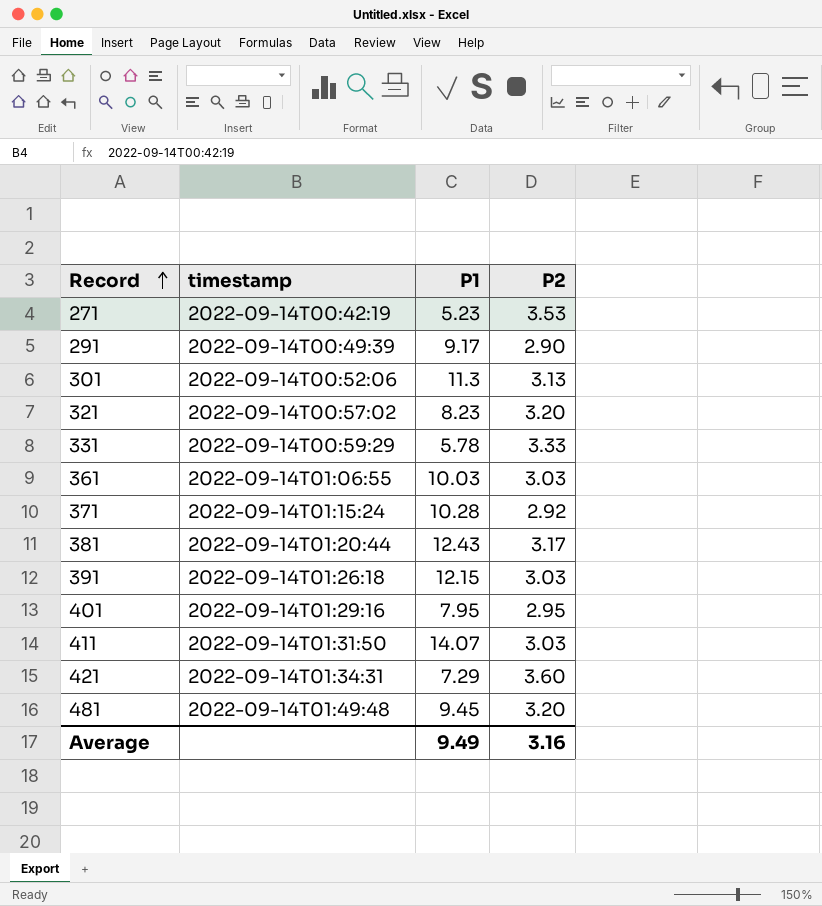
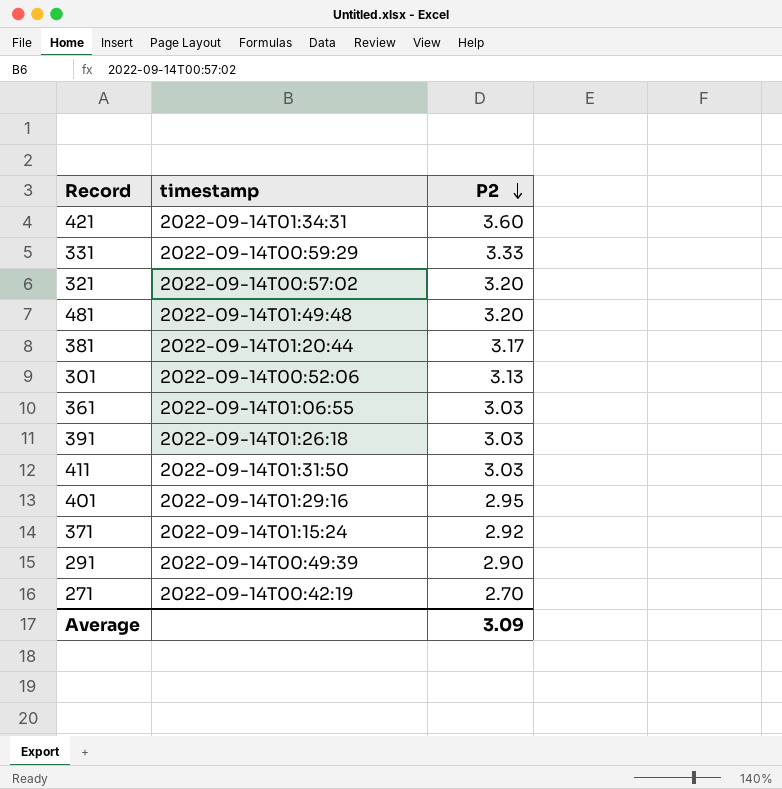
row order: Record ascending -> P2 descending
column P1 | position: 3 -> none
271 | P2: 3.53 -> 2.70
Average | P2: 3.16 -> 3.09

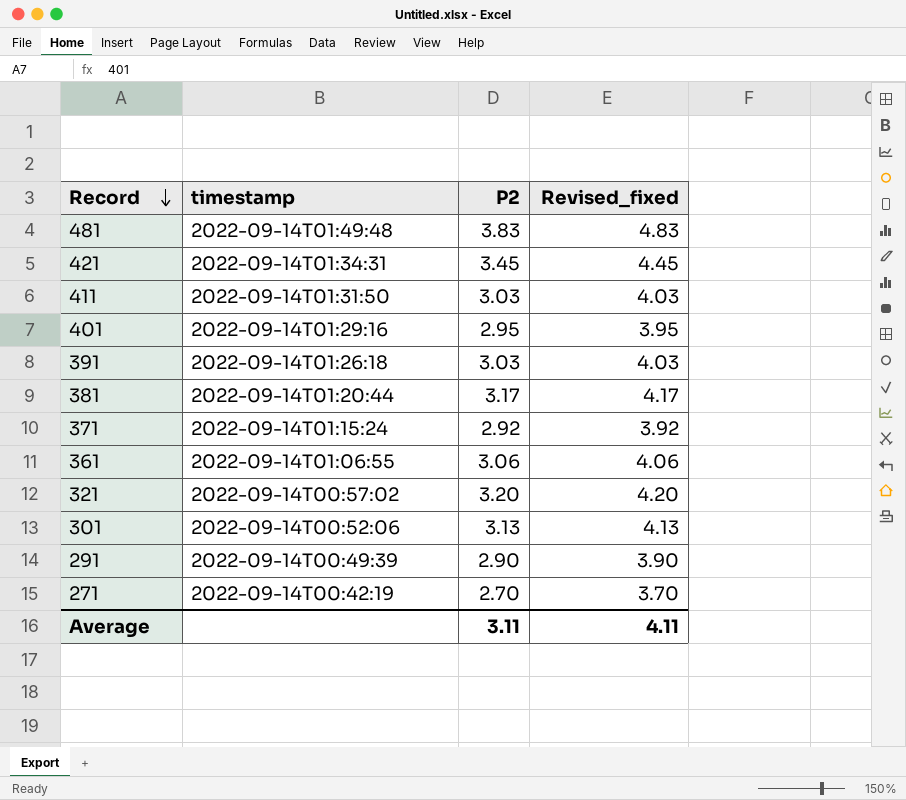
row order: P2 descending -> Record descending
column Revised_fixed | formula: none -> [P2] + 1
row 331: 2022-09-14T00:59:29 | 3.33 -> none
481 | P2: 3.20 -> 3.83
421 | P2: 3.60 -> 3.45
361 | P2: 3.03 -> 3.06
Average | P2: 3.09 -> 3.11

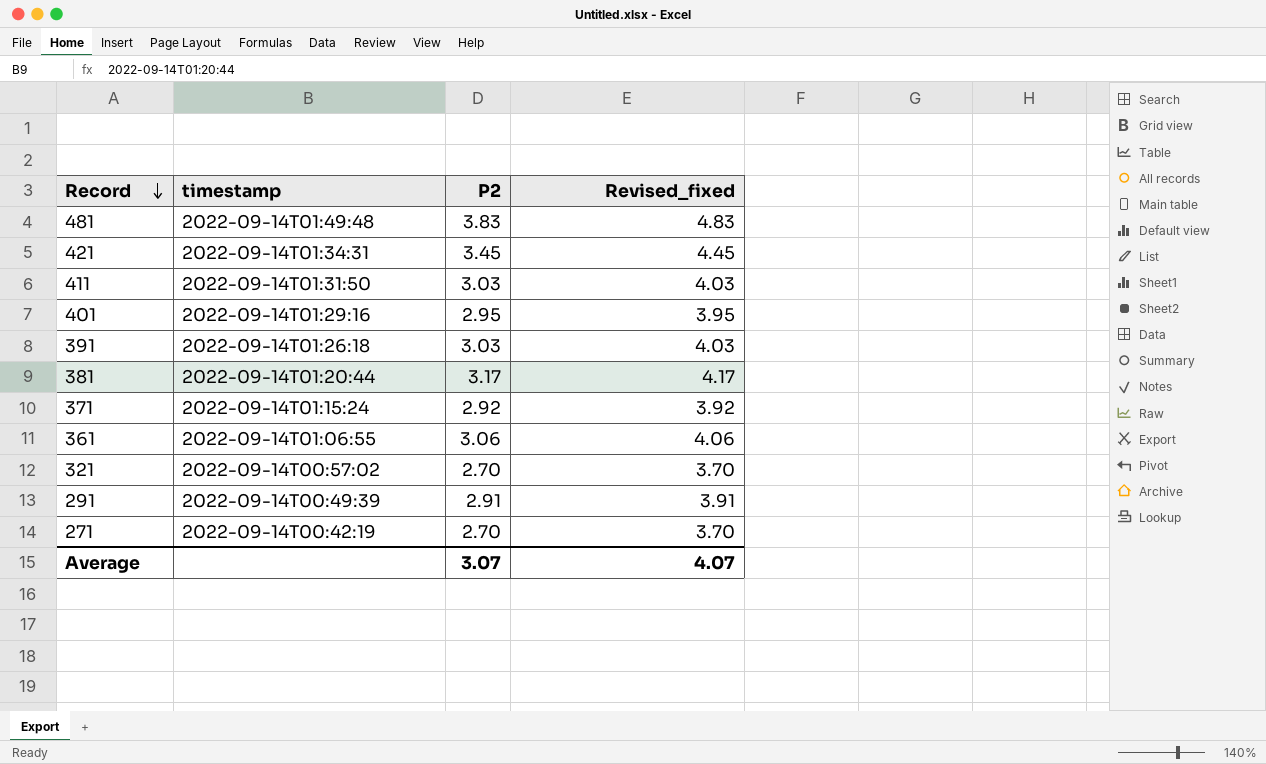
row 301: 2022-09-14T00:52:06 | 3.13 | 4.13 -> none
321 | P2: 3.20 -> 2.70
321 | Revised_fixed: 4.20 -> 3.70
291 | P2: 2.90 -> 2.91
291 | Revised_fixed: 3.90 -> 3.91
Average | P2: 3.11 -> 3.07
Average | Revised_fixed: 4.11 -> 4.07

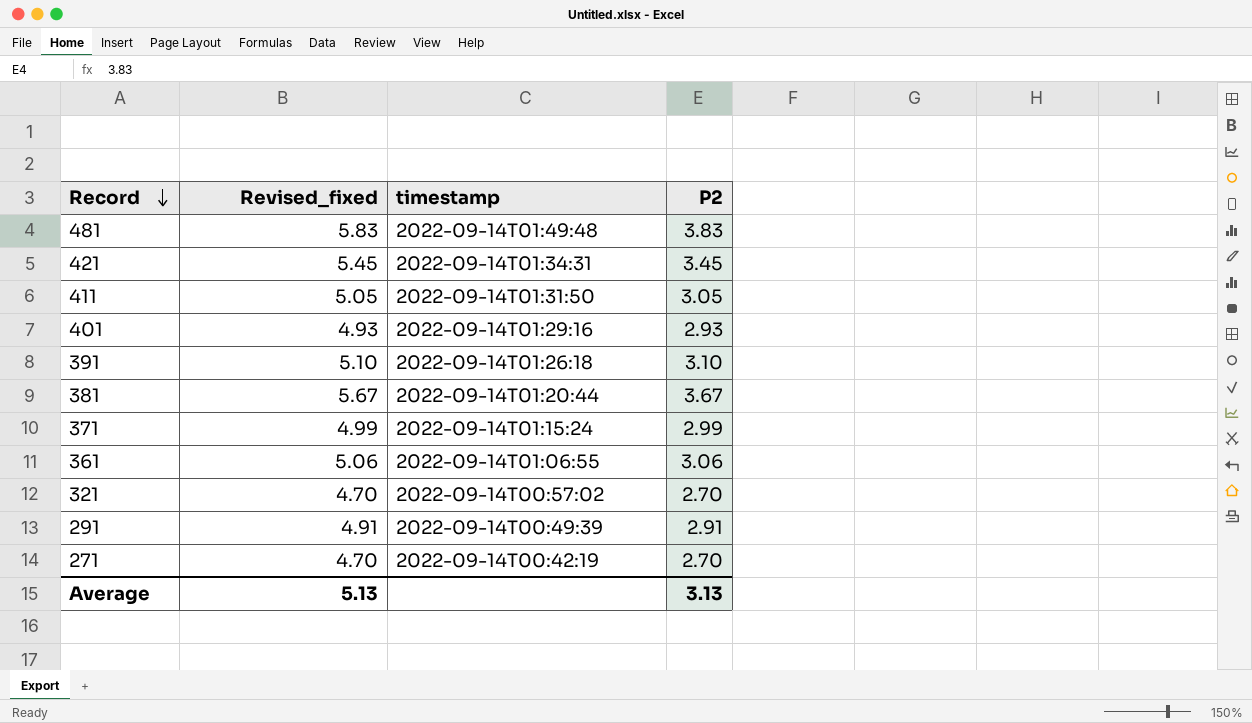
column Revised_fixed | formula: [P2] + 1 -> [P2] + 2
column Revised_fixed | position: 4 -> 2
411 | P2: 3.03 -> 3.05
401 | P2: 2.95 -> 2.93
391 | P2: 3.03 -> 3.10
381 | P2: 3.17 -> 3.67
371 | P2: 2.92 -> 2.99
Average | Revised_fixed: 4.07 -> 5.13
Average | P2: 3.07 -> 3.13

